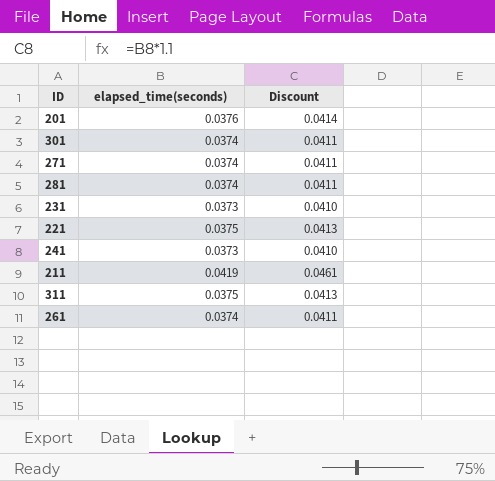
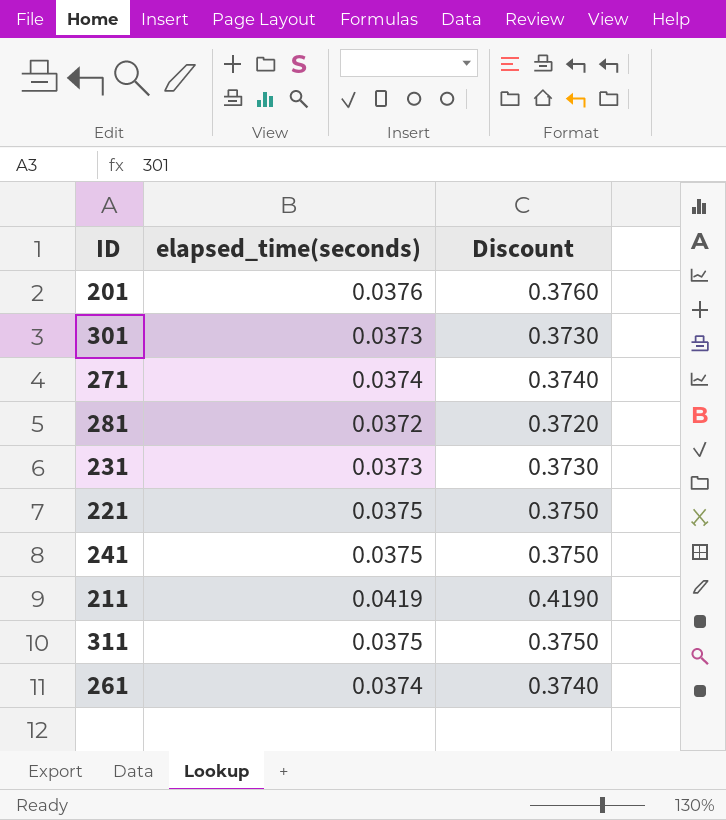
column Discount | formula: [elapsed_time(seconds)] * 1.1 -> [elapsed_time(seconds)] * 10
301 | elapsed_time(seconds): 0.0374 -> 0.0373
281 | elapsed_time(seconds): 0.0374 -> 0.0372
241 | elapsed_time(seconds): 0.0373 -> 0.0375

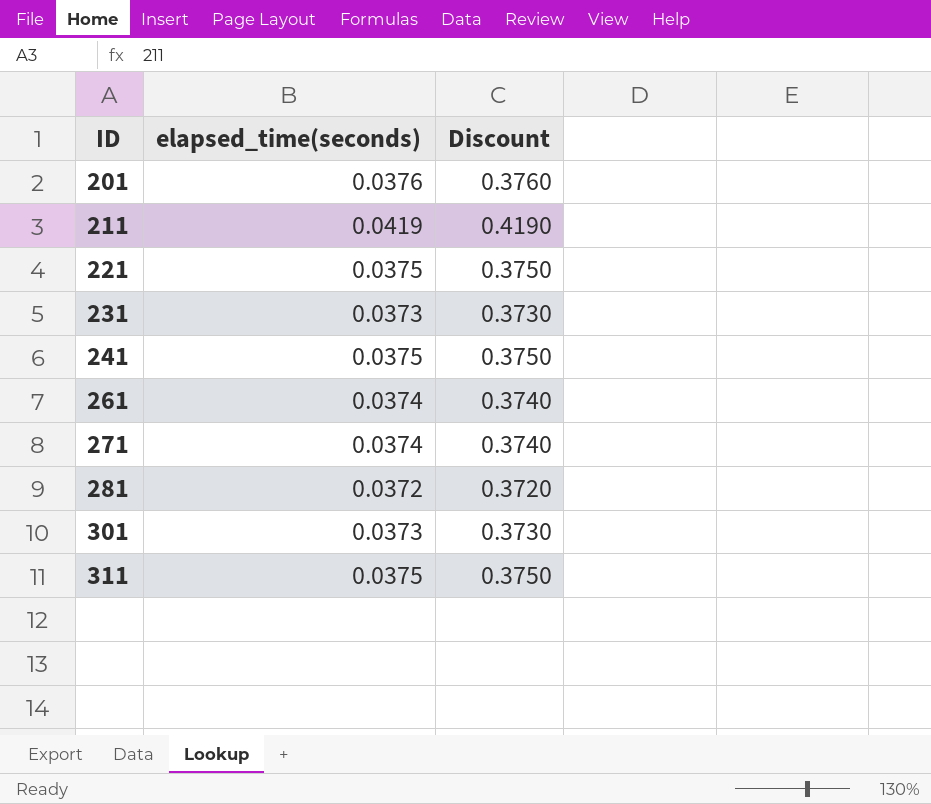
row order: none -> ID ascending

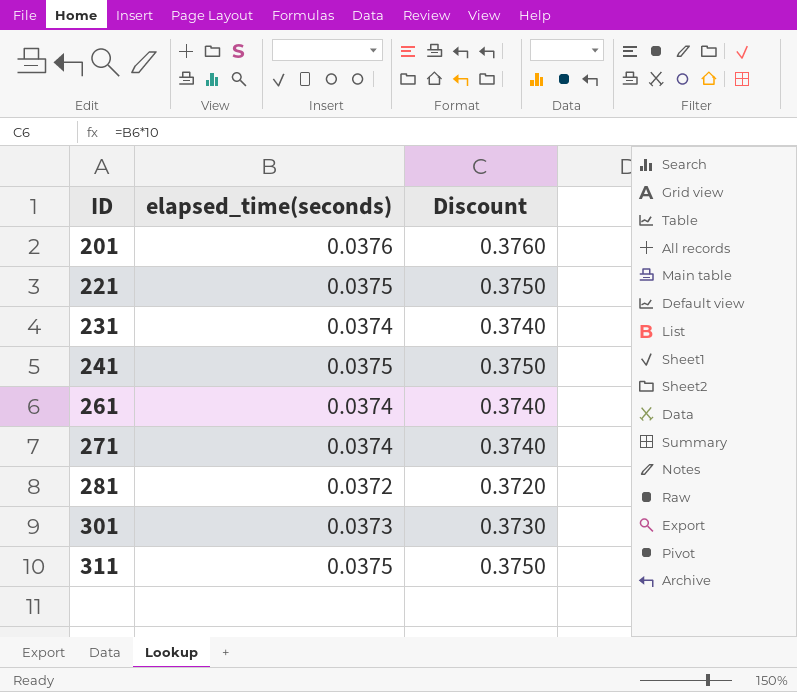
row 211: 0.0419 | 0.4190 -> none
231 | elapsed_time(seconds): 0.0373 -> 0.0374
231 | Discount: 0.3730 -> 0.3740

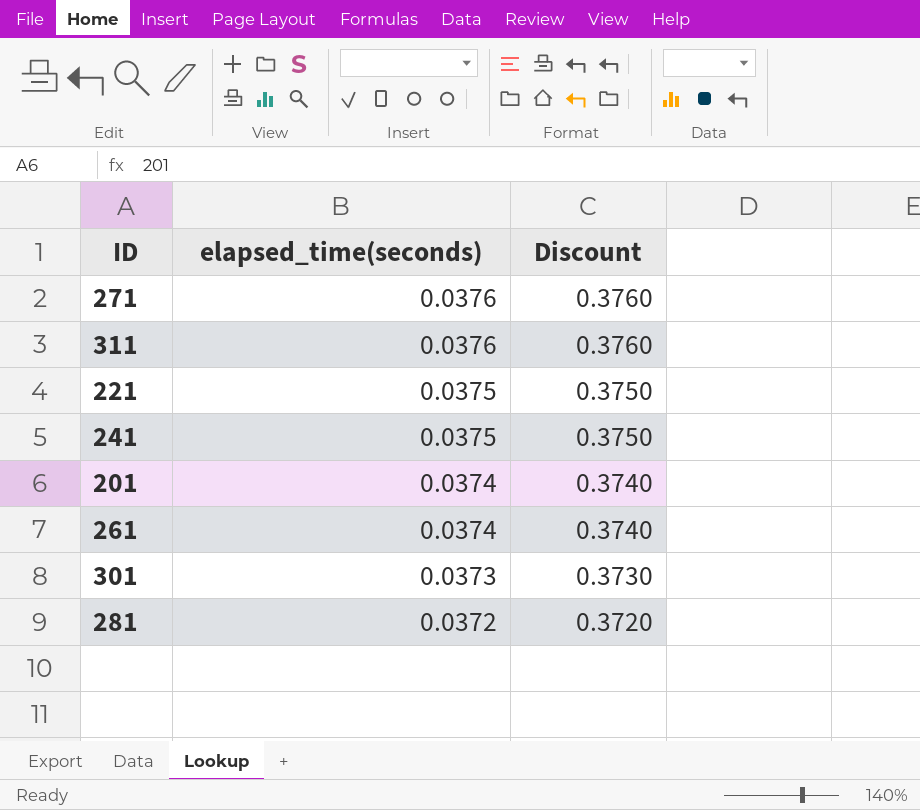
row order: ID ascending -> elapsed_time(seconds) descending
row 231: 0.0374 | 0.3740 -> none
271 | elapsed_time(seconds): 0.0374 -> 0.0376
271 | Discount: 0.3740 -> 0.3760
311 | elapsed_time(seconds): 0.0375 -> 0.0376
311 | Discount: 0.3750 -> 0.3760
201 | elapsed_time(seconds): 0.0376 -> 0.0374
201 | Discount: 0.3760 -> 0.3740

